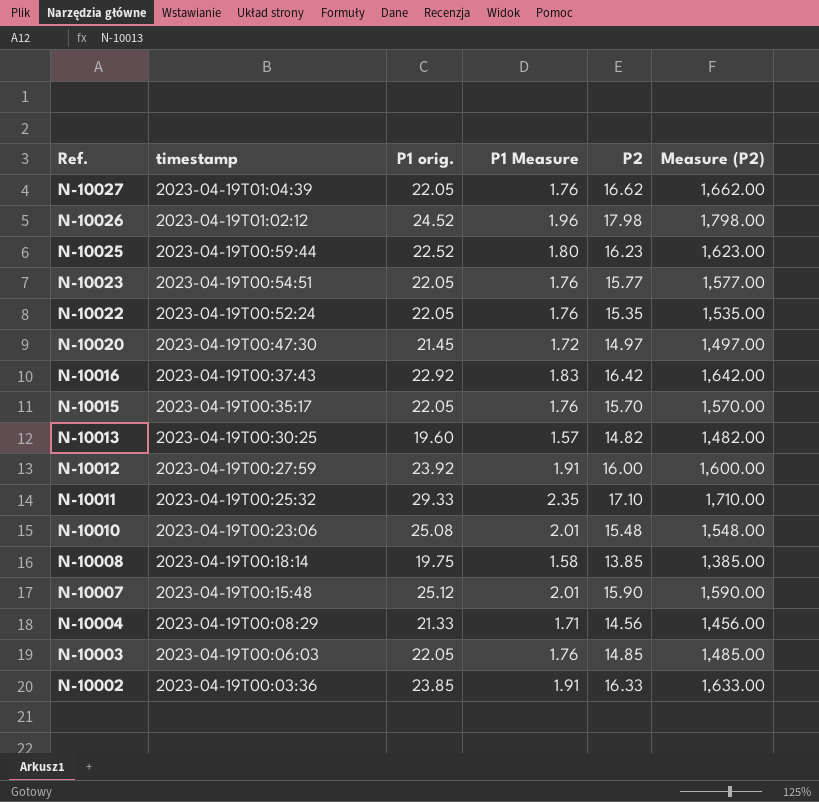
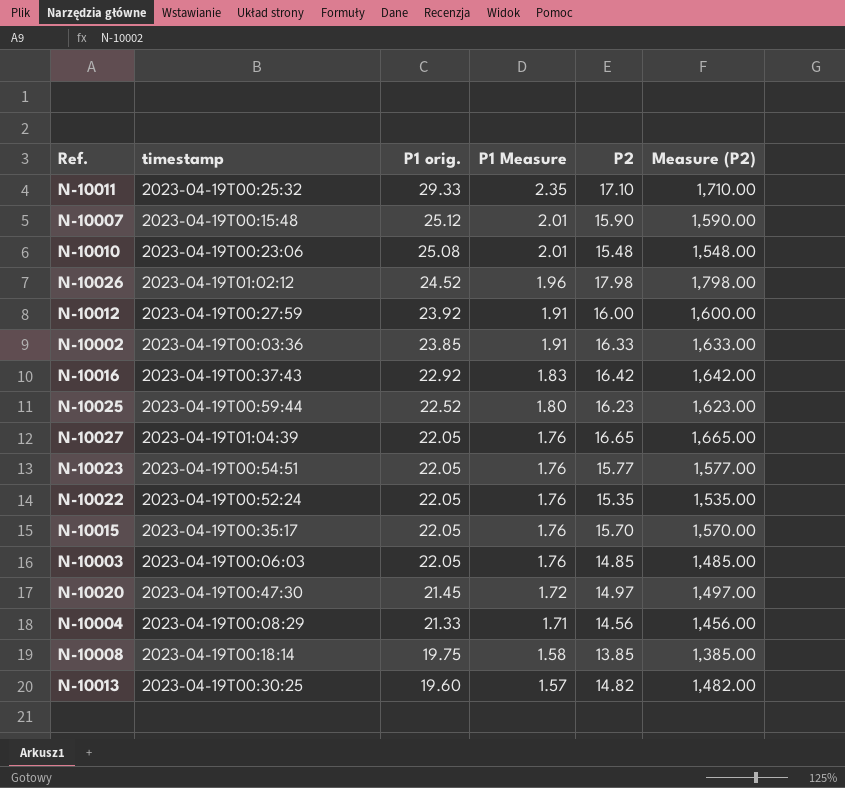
row order: Ref. descending -> P1 orig. descending
N-10027 | P2: 16.62 -> 16.65
N-10027 | Measure (P2): 1,662.00 -> 1,665.00

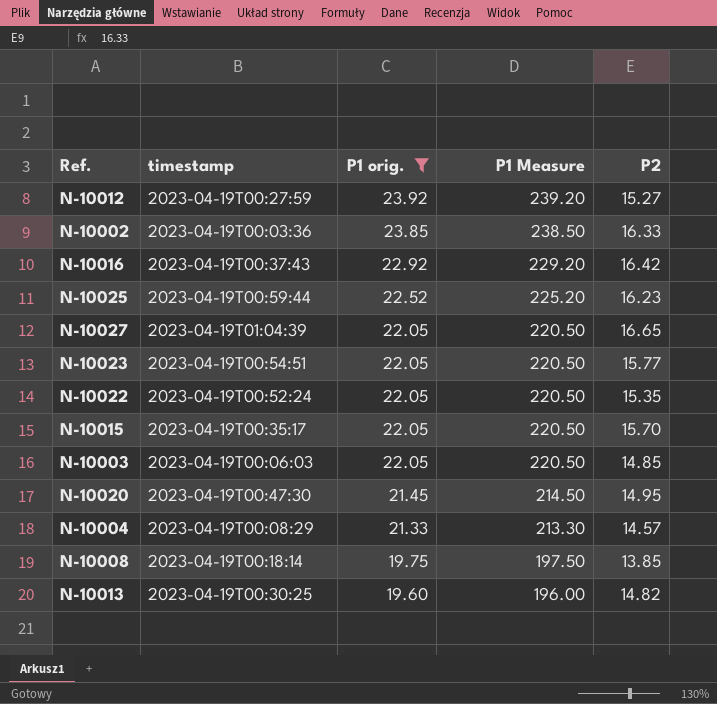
filter: none -> P1 orig. <= 23.92
column Measure (P2) | formula: [P2] * 100 -> none
column P1 Measure | formula: [P1 orig.] * 0.08 -> [P1 orig.] * 10
N-10012 | P2: 16.00 -> 15.27
N-10020 | P2: 14.97 -> 14.95
N-10004 | P2: 14.56 -> 14.57

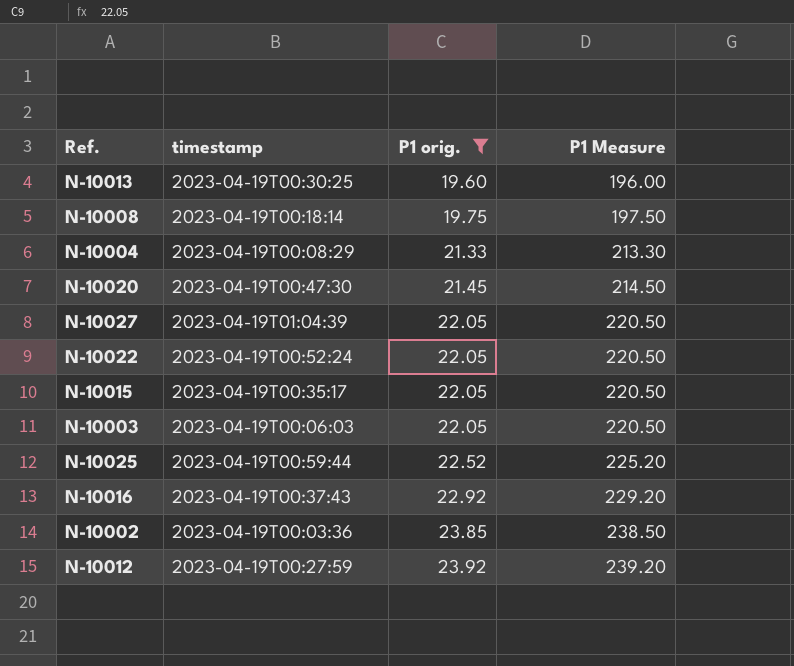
row order: P1 orig. descending -> P1 orig. ascending
column P2 | position: 5 -> none
row N-10023: 2023-04-19T00:54:51 | 22.05 | 220.50 | 15.77 -> none

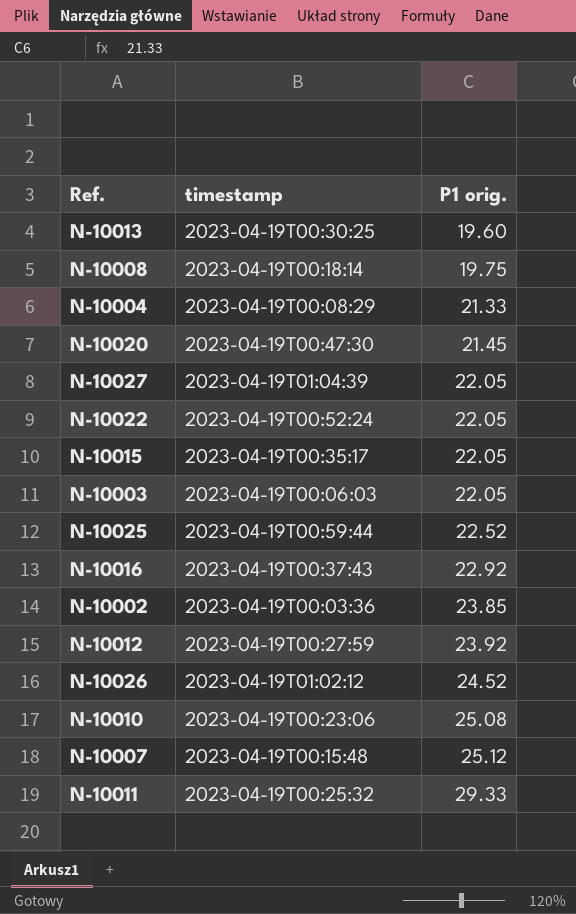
filter: P1 orig. <= 23.92 -> none
column P1 Measure | formula: [P1 orig.] * 10 -> none

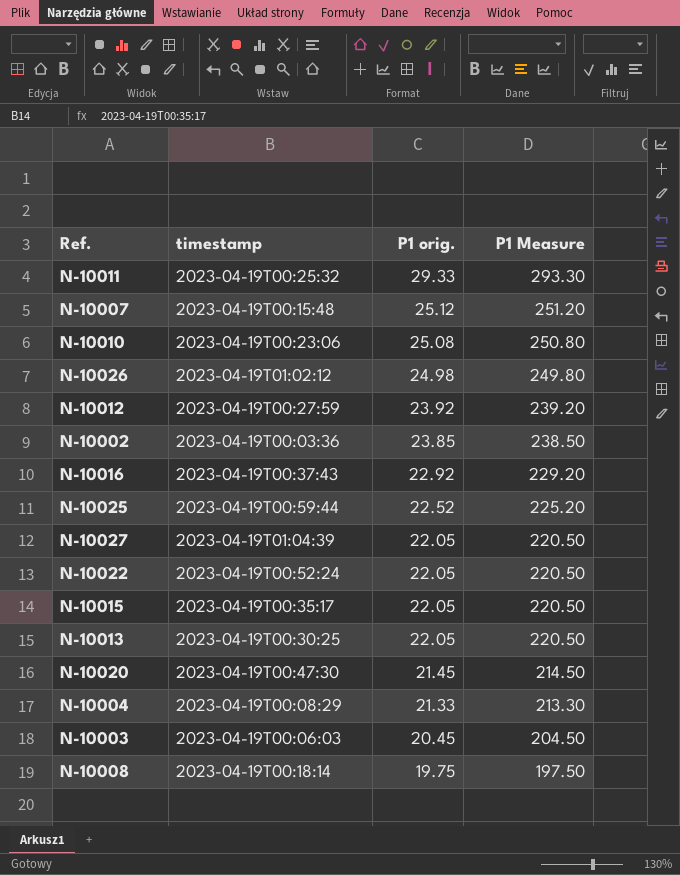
row order: P1 orig. ascending -> P1 orig. descending
column P1 Measure | formula: none -> [P1 orig.] * 10
N-10026 | P1 orig.: 24.52 -> 24.98
N-10013 | P1 orig.: 19.60 -> 22.05
N-10003 | P1 orig.: 22.05 -> 20.45

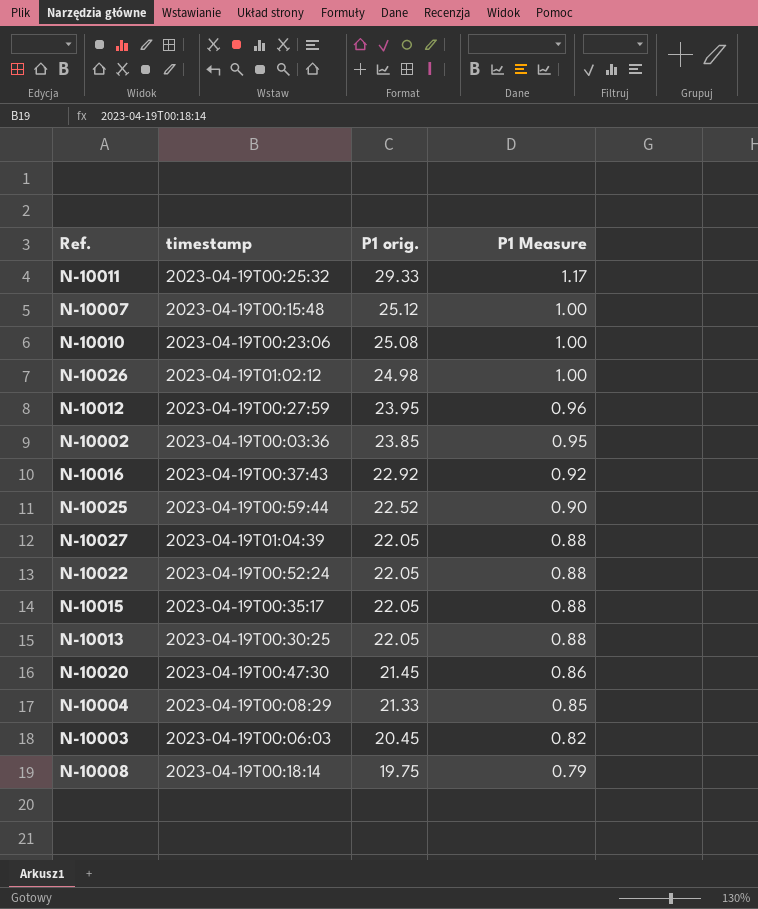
column P1 Measure | formula: [P1 orig.] * 10 -> [P1 orig.] * 0.04
N-10012 | P1 orig.: 23.92 -> 23.95

